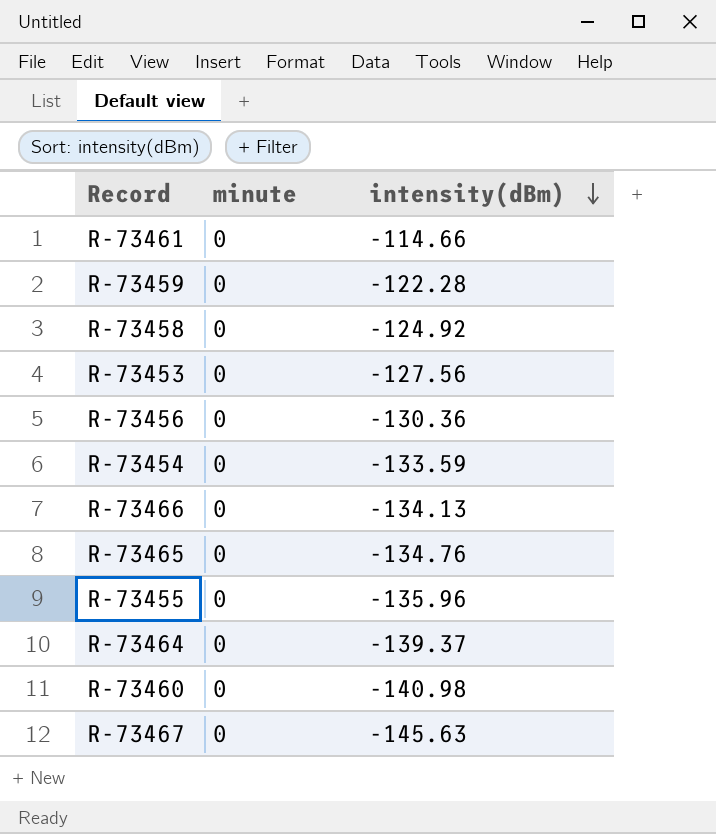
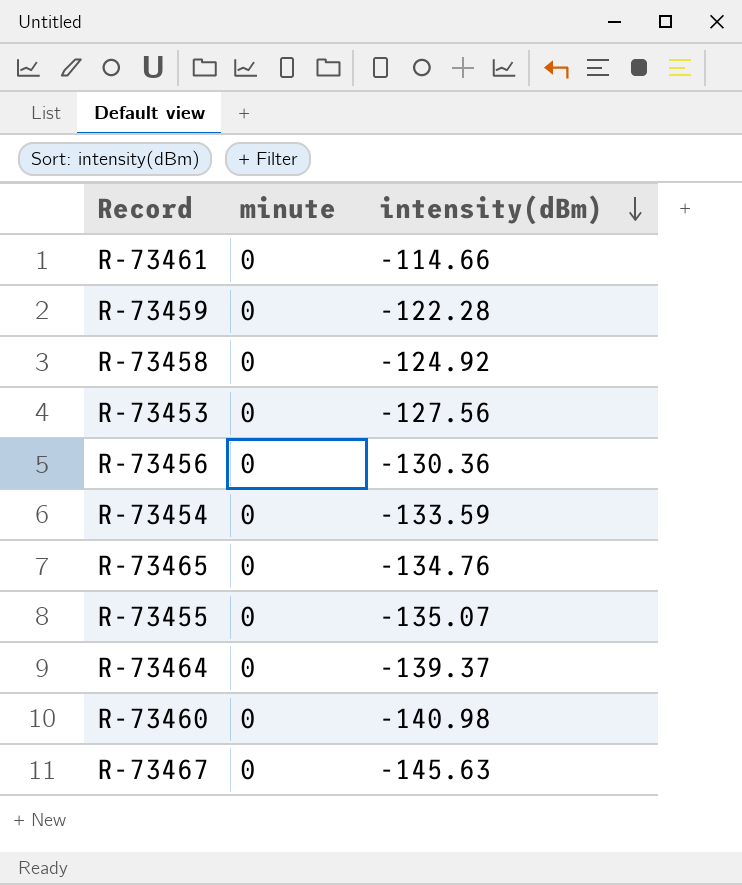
row R-73466: 0 | -134.13 -> none
R-73455 | intensity(dBm): -135.96 -> -135.07

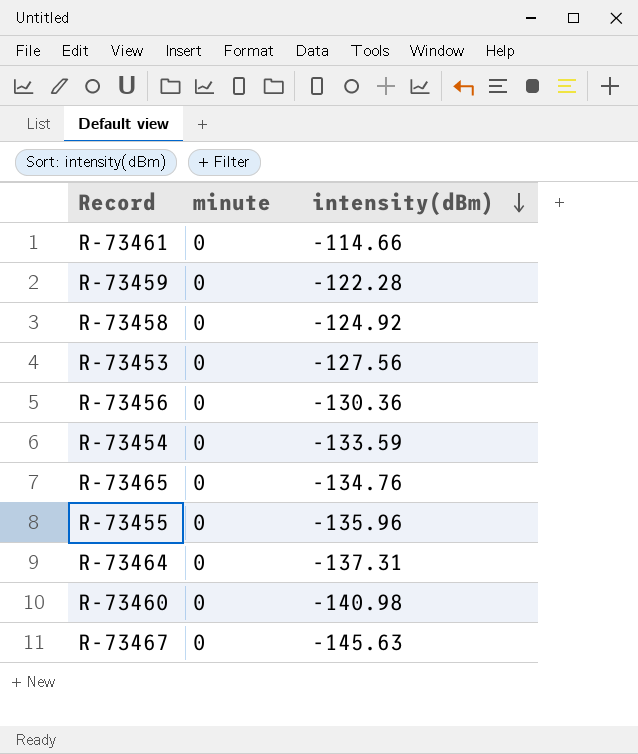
R-73455 | intensity(dBm): -135.07 -> -135.96
R-73464 | intensity(dBm): -139.37 -> -137.31

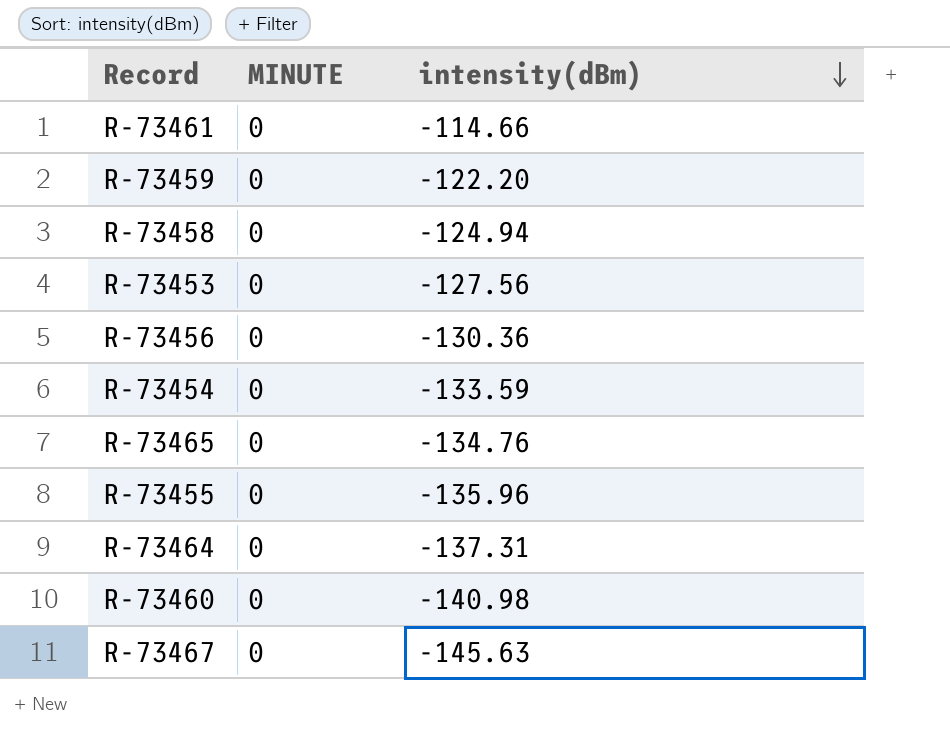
column name: minute -> MINUTE
R-73459 | intensity(dBm): -122.28 -> -122.20
R-73458 | intensity(dBm): -124.92 -> -124.94

